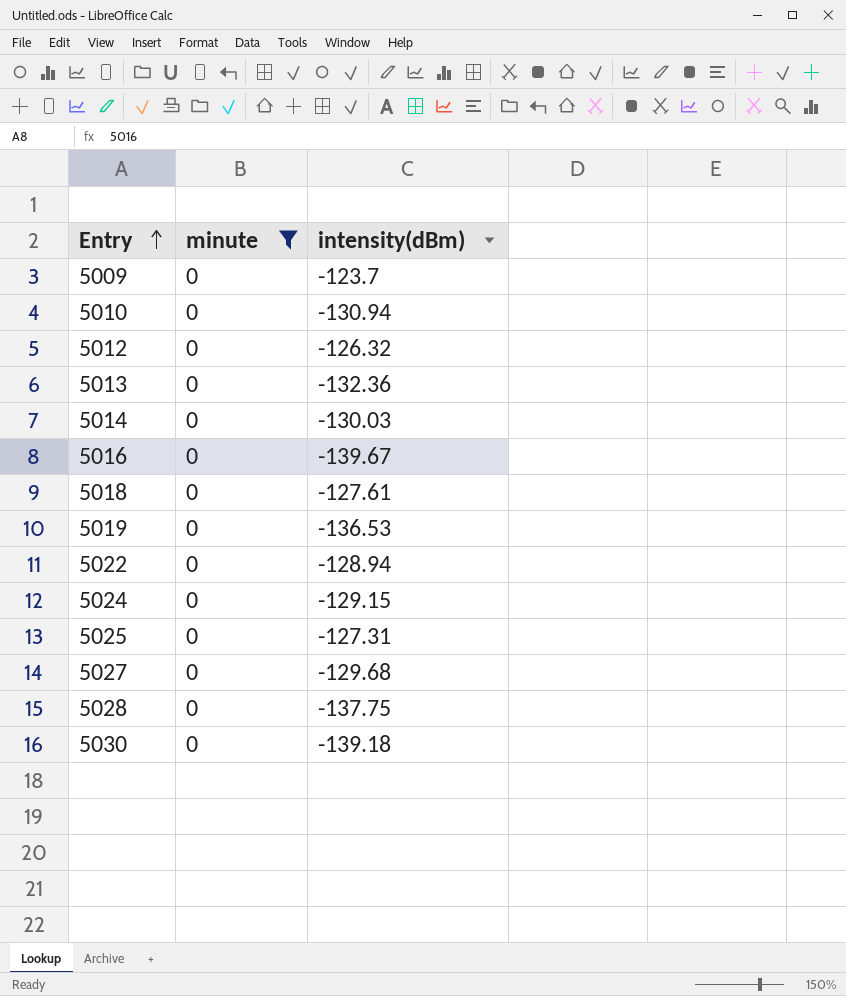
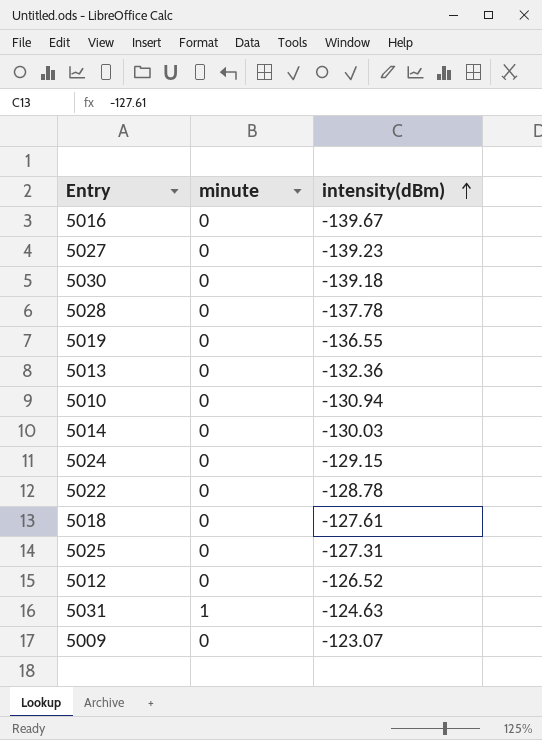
filter: minute = 0 -> none
row order: Entry ascending -> intensity(dBm) ascending
5027 | intensity(dBm): -129.68 -> -139.23
5028 | intensity(dBm): -137.75 -> -137.78
5019 | intensity(dBm): -136.53 -> -136.55
5022 | intensity(dBm): -128.94 -> -128.78
5012 | intensity(dBm): -126.32 -> -126.52
5009 | intensity(dBm): -123.7 -> -123.07

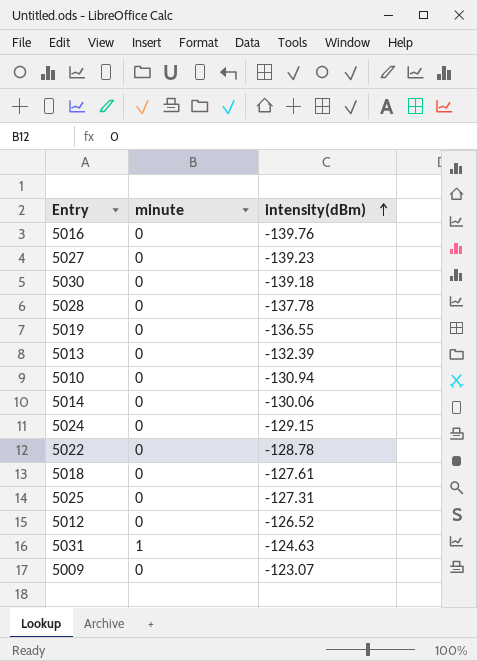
5016 | intensity(dBm): -139.67 -> -139.76
5013 | intensity(dBm): -132.36 -> -132.39
5014 | intensity(dBm): -130.03 -> -130.06

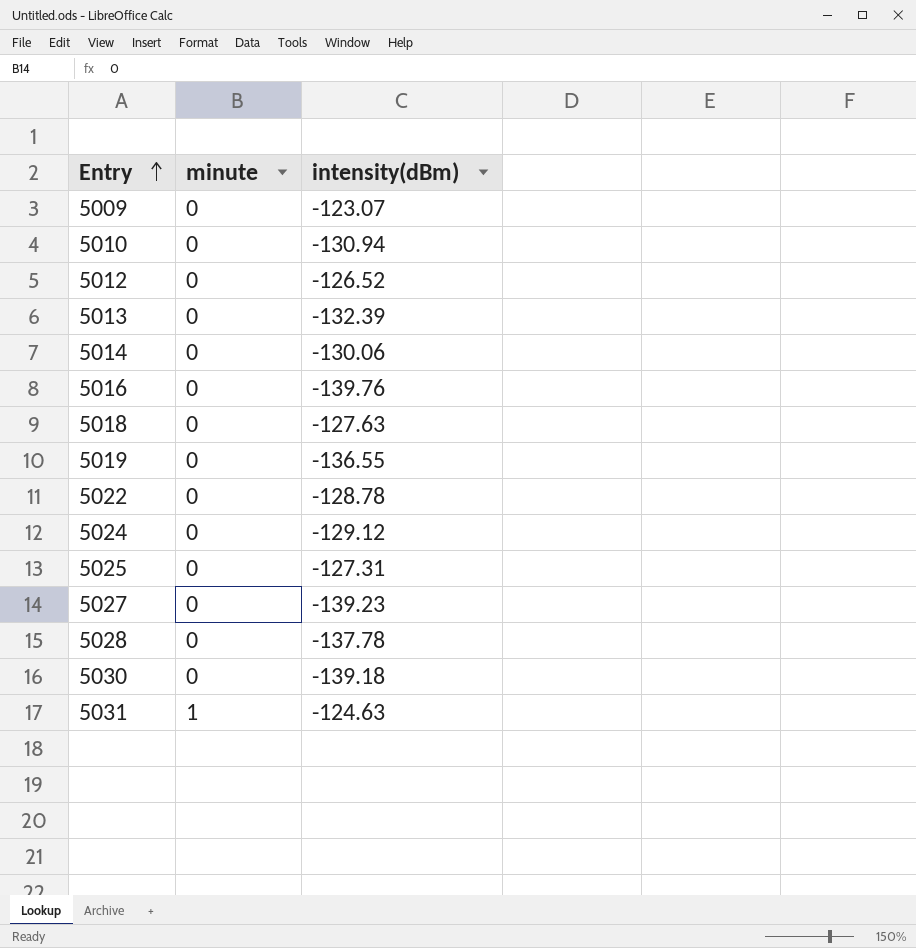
row order: intensity(dBm) ascending -> Entry ascending
5018 | intensity(dBm): -127.61 -> -127.63
5024 | intensity(dBm): -129.15 -> -129.12

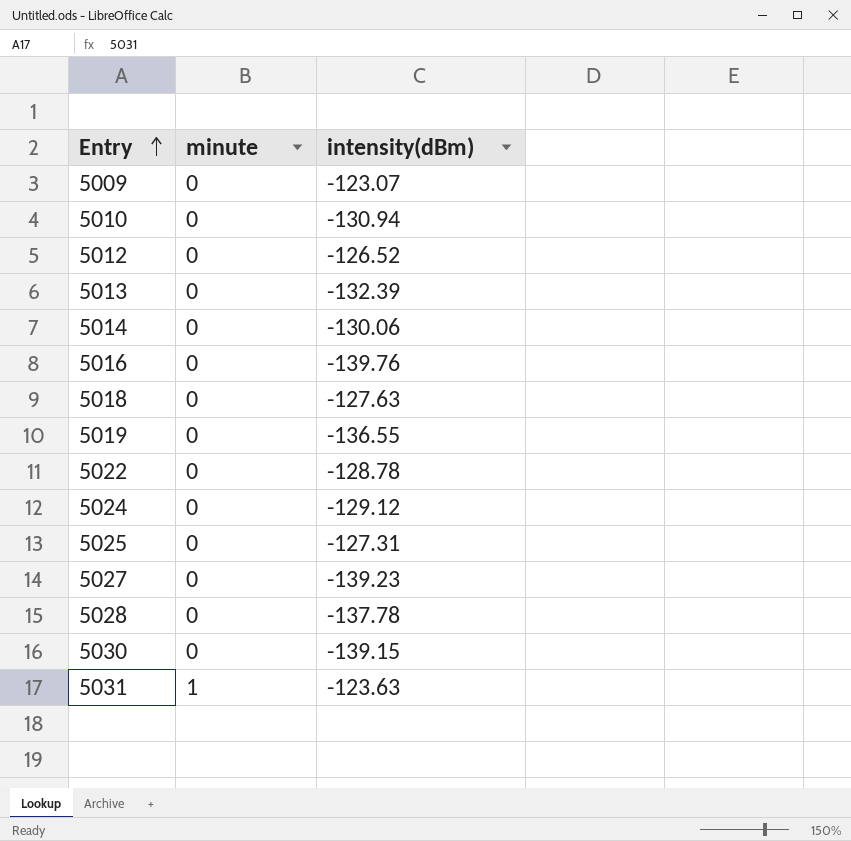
5030 | intensity(dBm): -139.18 -> -139.15
5031 | intensity(dBm): -124.63 -> -123.63

